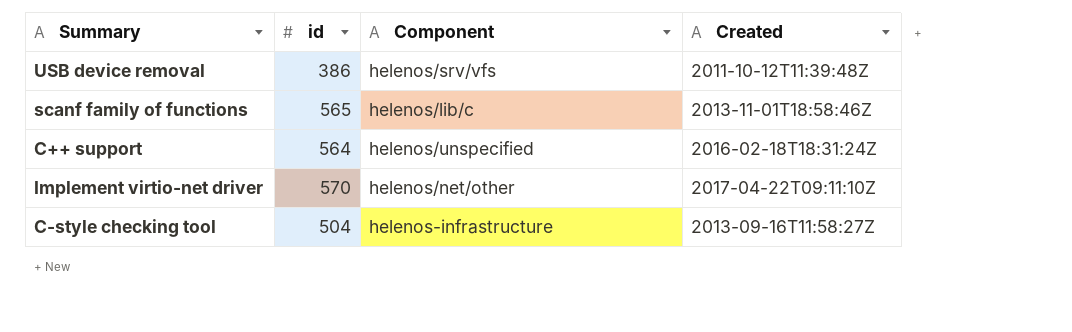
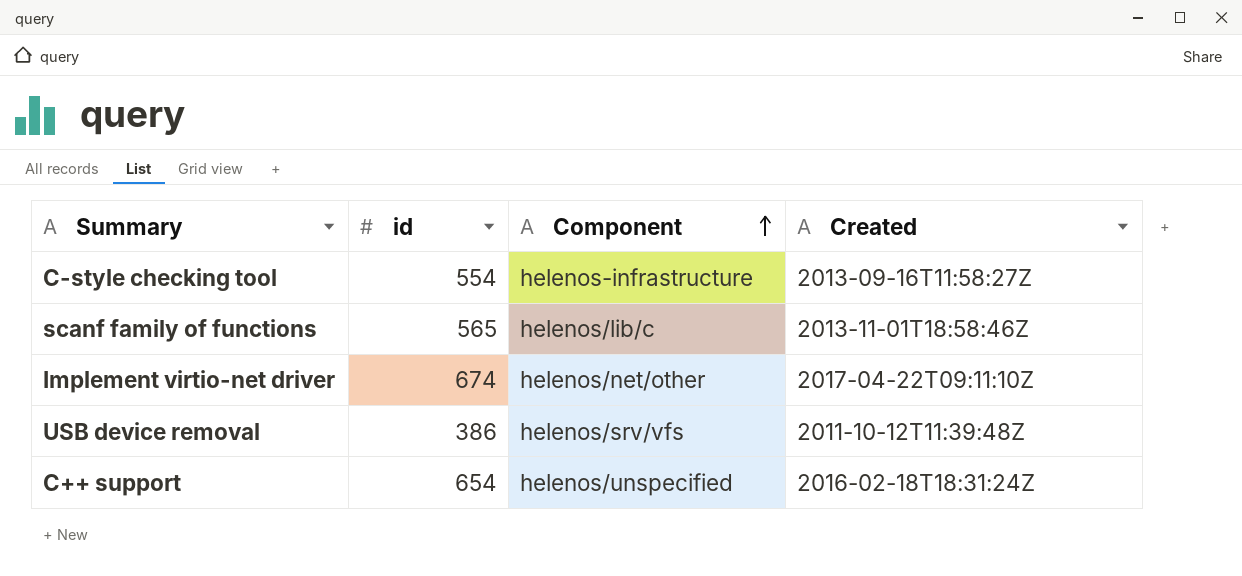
row order: none -> Component ascending
C-style checking tool | id: 504 -> 554
Implement virtio-net driver | id: 570 -> 674
C++ support | id: 564 -> 654

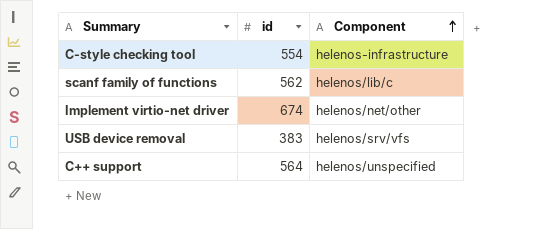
column Created | position: 4 -> none
scanf family of functions | id: 565 -> 562
USB device removal | id: 386 -> 383
C++ support | id: 654 -> 564

